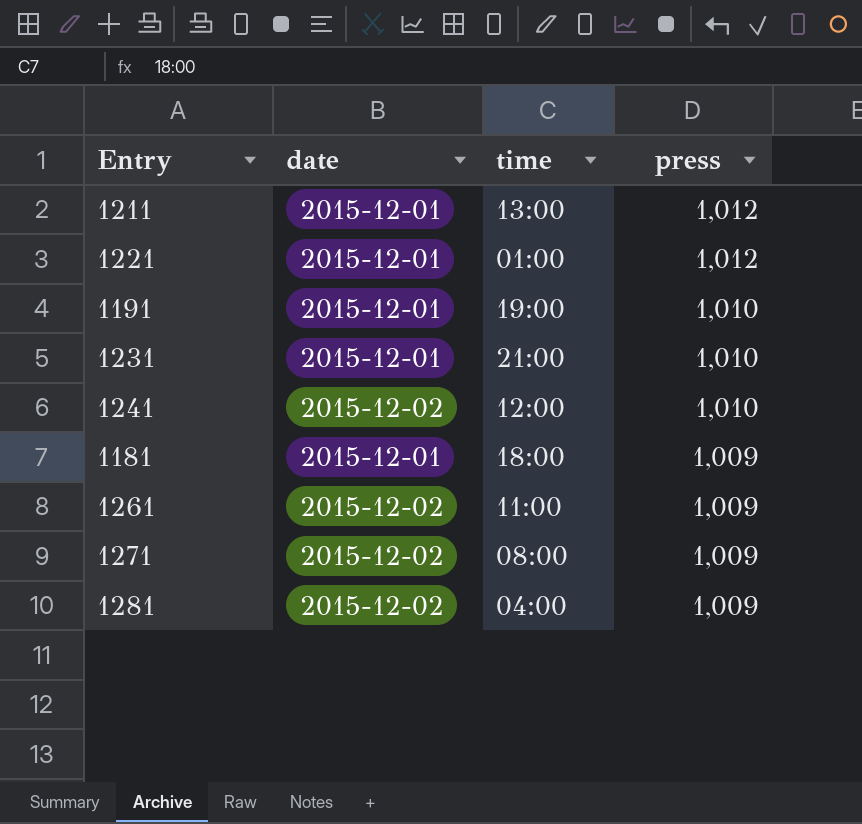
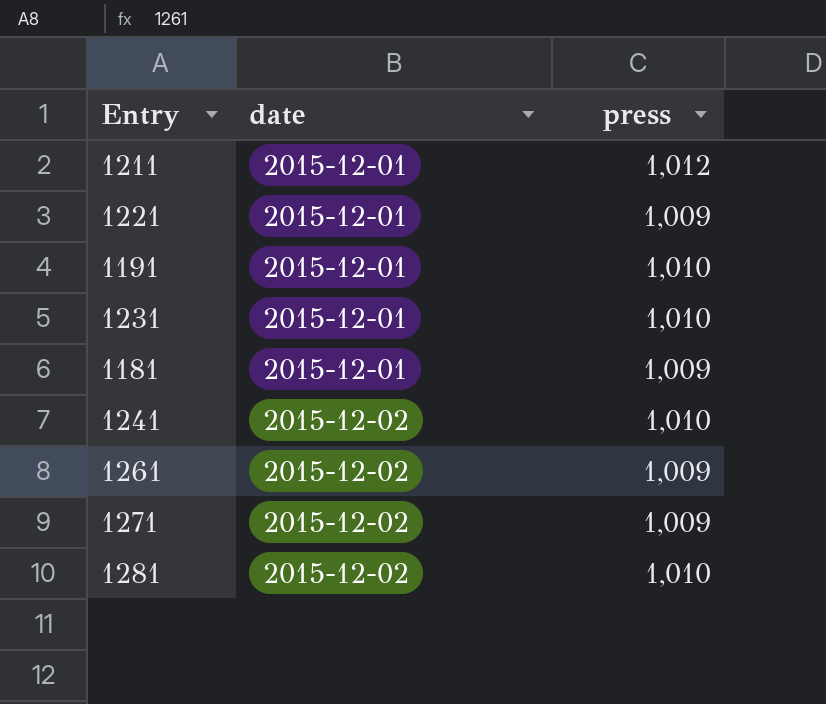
row order: press descending -> date ascending
column time | position: 3 -> none
1221 | press: 1,012 -> 1,009
1281 | press: 1,009 -> 1,010

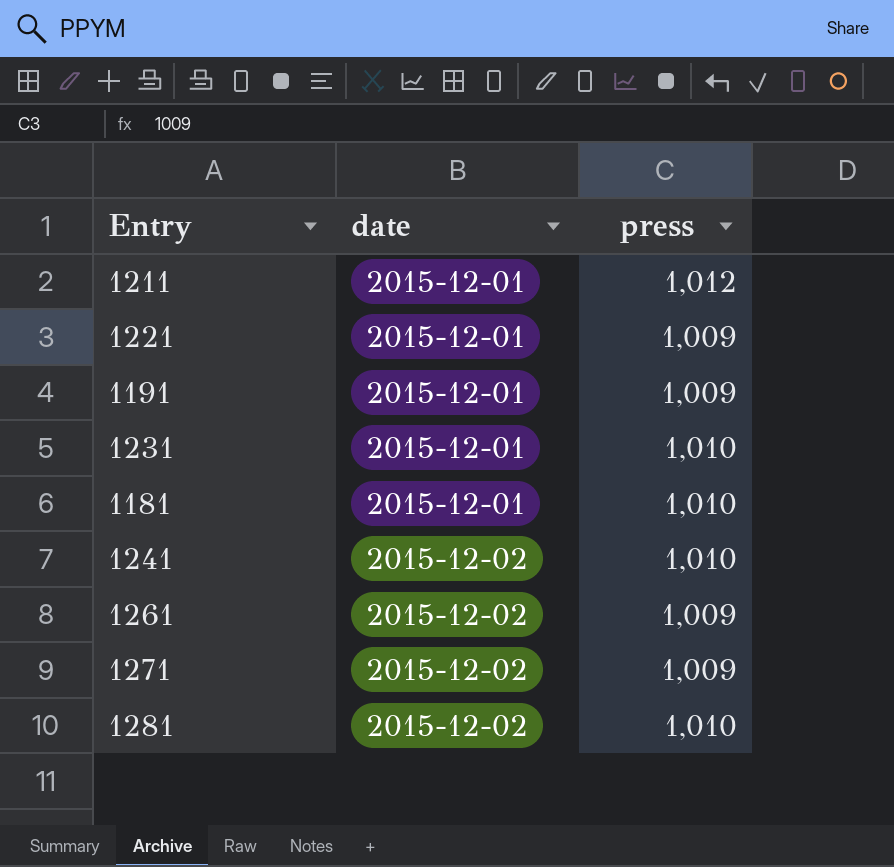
1191 | press: 1,010 -> 1,009
1181 | press: 1,009 -> 1,010

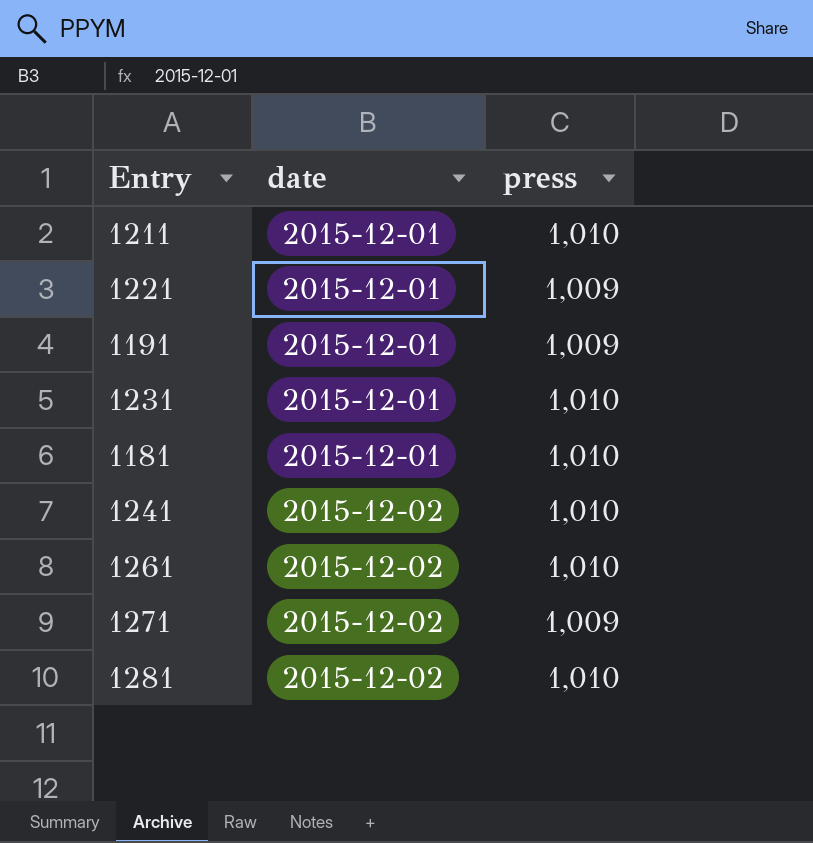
1211 | press: 1,012 -> 1,010
1261 | press: 1,009 -> 1,010

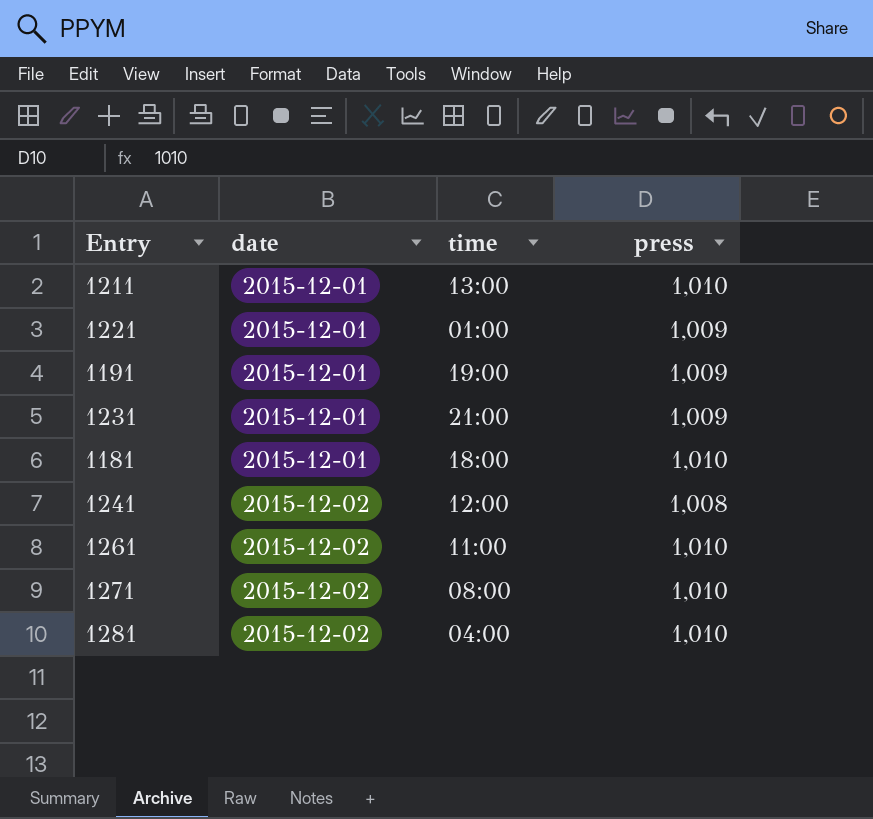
column time | position: none -> 3
1231 | press: 1,010 -> 1,009
1241 | press: 1,010 -> 1,008
1271 | press: 1,009 -> 1,010

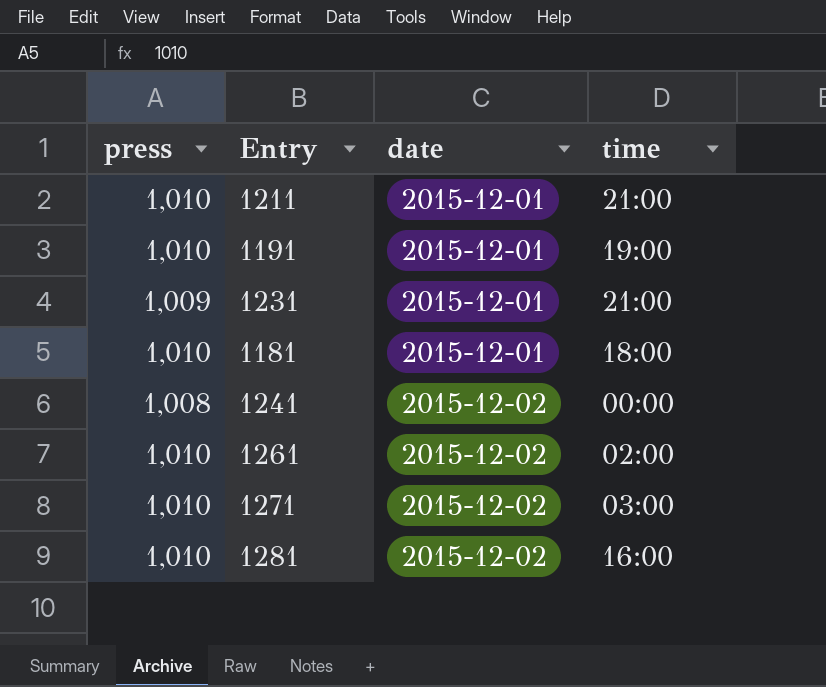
column press | position: 4 -> 1
row 1221: 2015-12-01 | 01:00 | 1,009 -> none
1211 | time: 13:00 -> 21:00
1191 | press: 1,009 -> 1,010
1241 | time: 12:00 -> 00:00
1261 | time: 11:00 -> 02:00
1271 | time: 08:00 -> 03:00
1281 | time: 04:00 -> 16:00

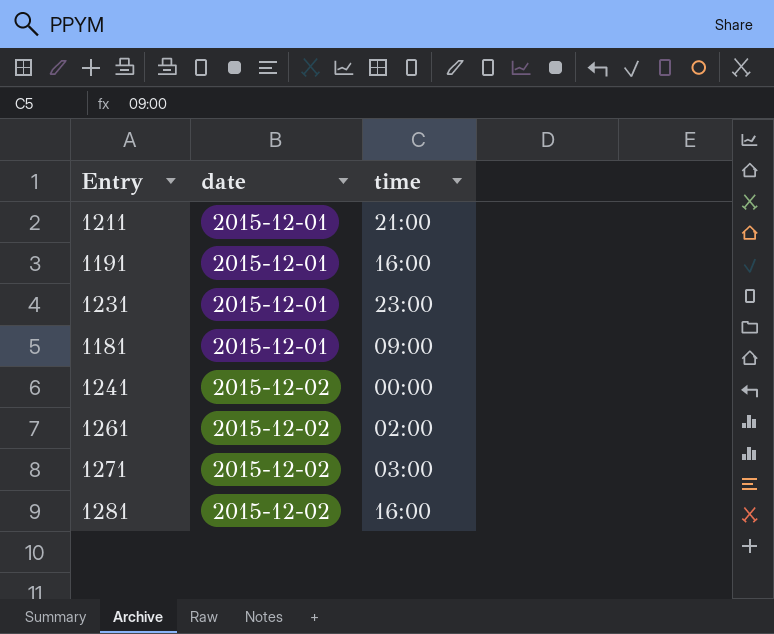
column press | position: 1 -> none
1191 | time: 19:00 -> 16:00
1231 | time: 21:00 -> 23:00
1181 | time: 18:00 -> 09:00

